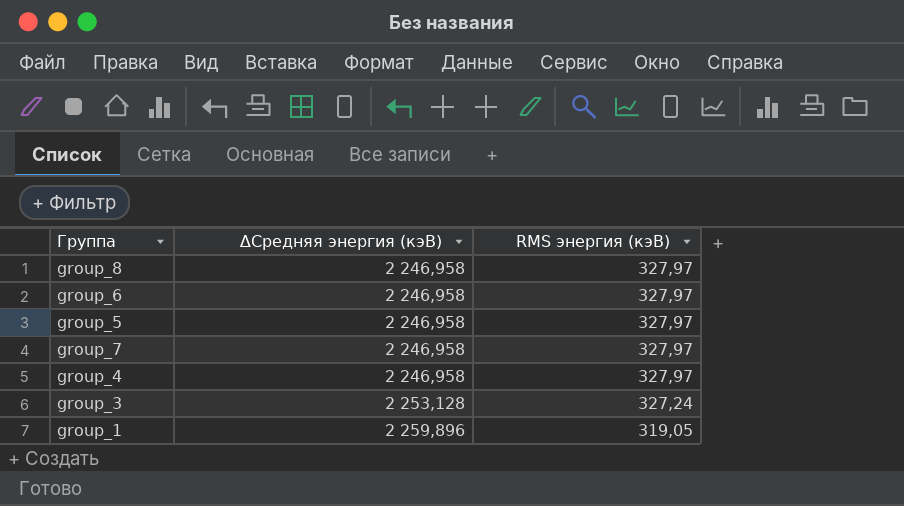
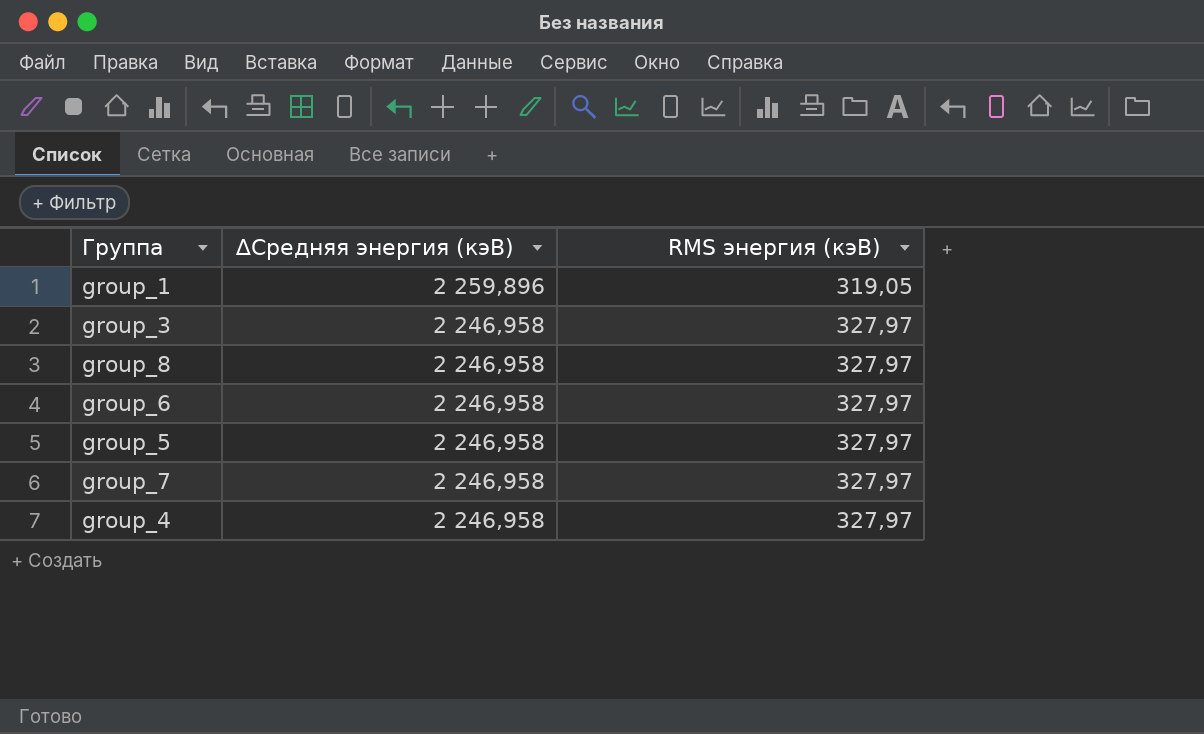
row order: ∆Средняя энергия (кэВ) ascending -> ∆Средняя энергия (кэВ) descending
group_3 | ∆Средняя энергия (кэВ): 2 253,128 -> 2 246,958
group_3 | RMS энергия (кэВ): 327,24 -> 327,97

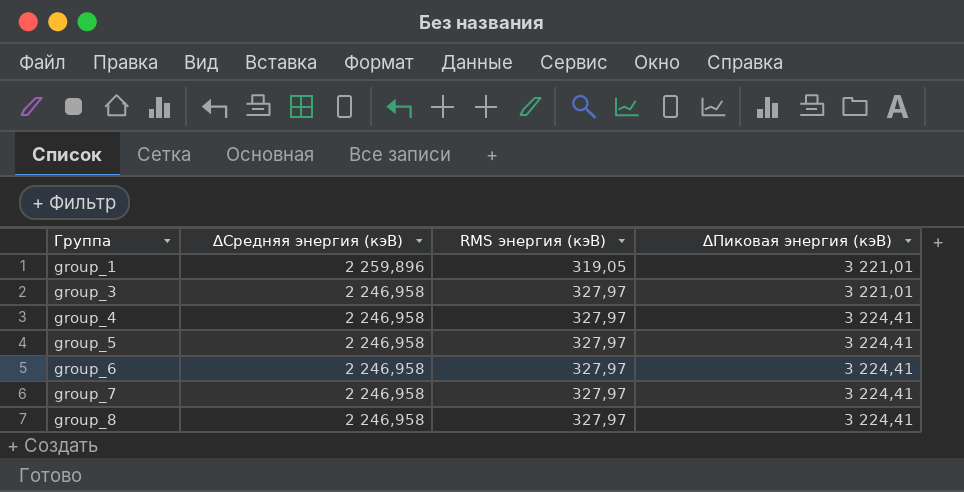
row order: ∆Средняя энергия (кэВ) descending -> Группа ascending
column ∆Пиковая энергия (кэВ) | position: none -> 4

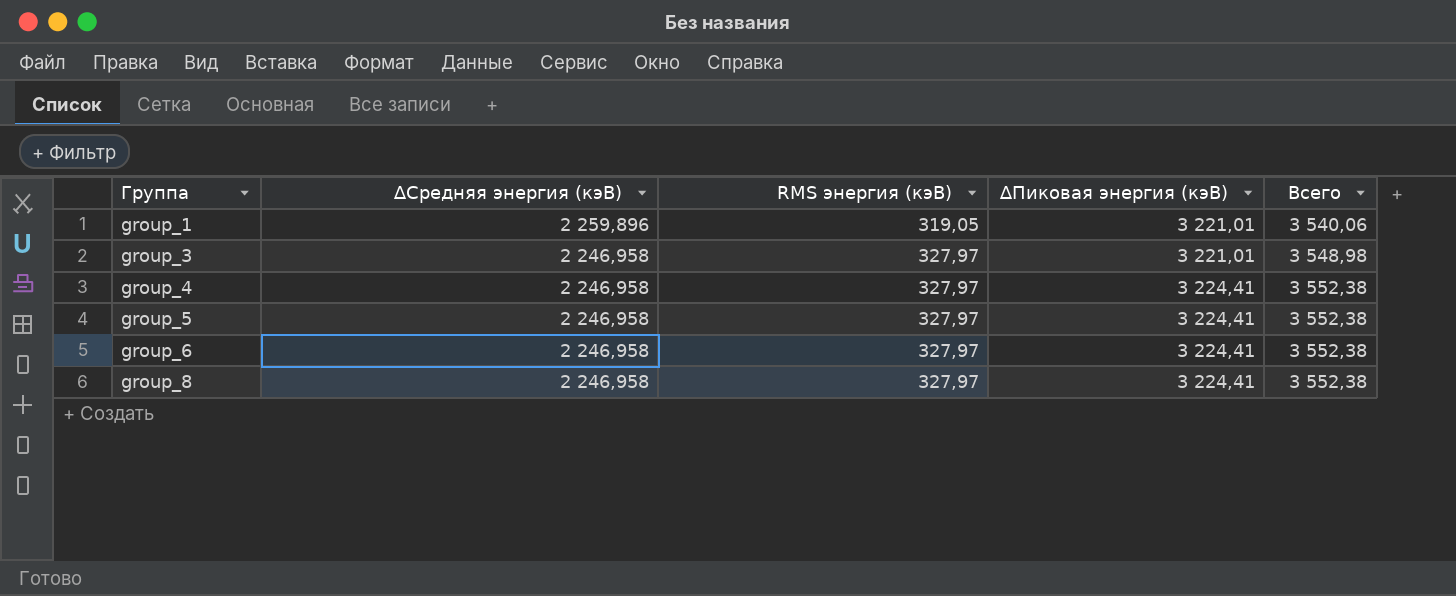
column Всего | formula: none -> [RMS энергия (кэВ)] + [∆Пиковая энергия (кэВ)]
row group_7: 2 246,958 | 327,97 | 3 224,41 -> none

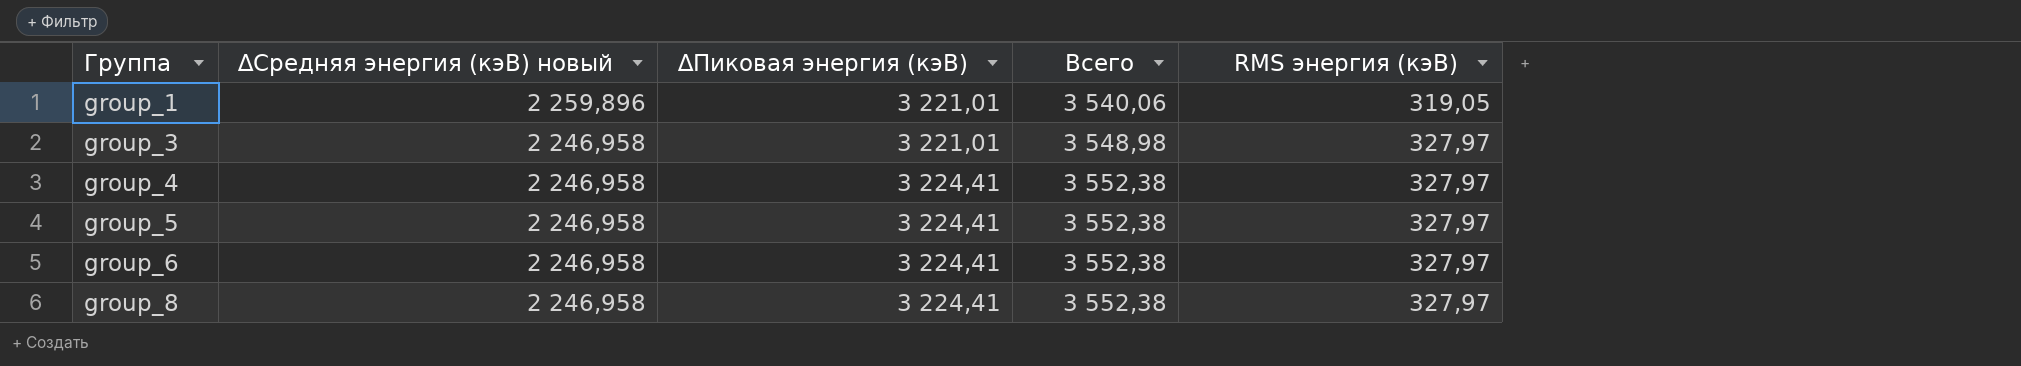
column name: ∆Средняя энергия (кэВ) -> ∆Средняя энергия (кэВ) новый
column RMS энергия (кэВ) | position: 3 -> 5

